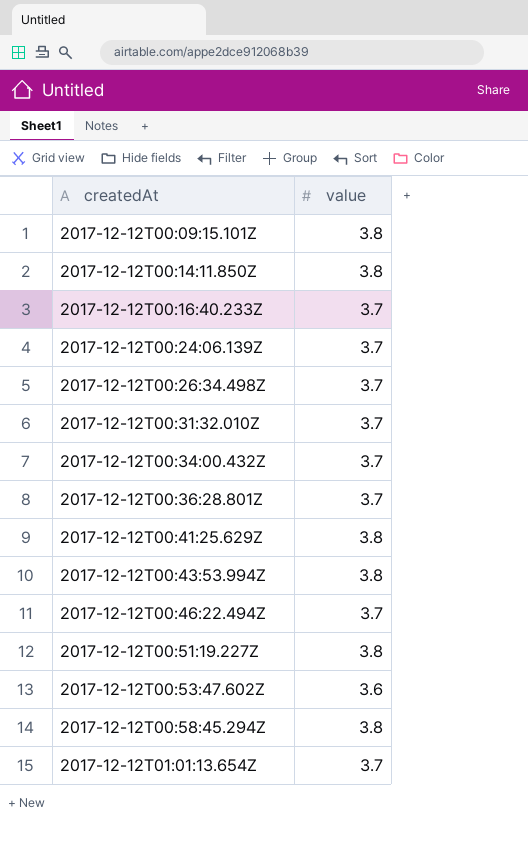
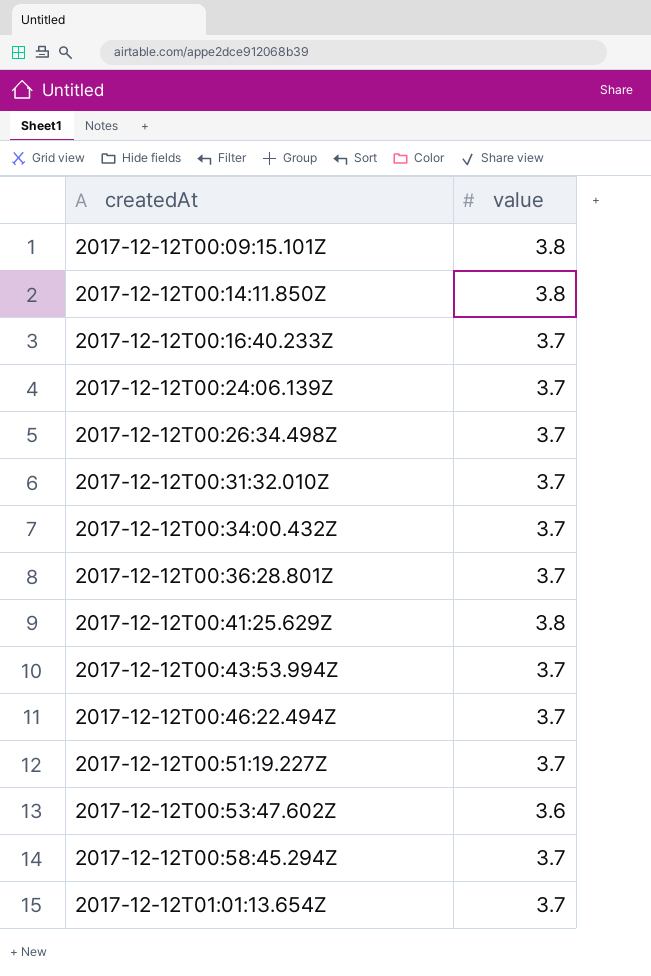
2017-12-12T00:43:53.994Z | value: 3.8 -> 3.7
2017-12-12T00:51:19.227Z | value: 3.8 -> 3.7
2017-12-12T00:58:45.294Z | value: 3.8 -> 3.7

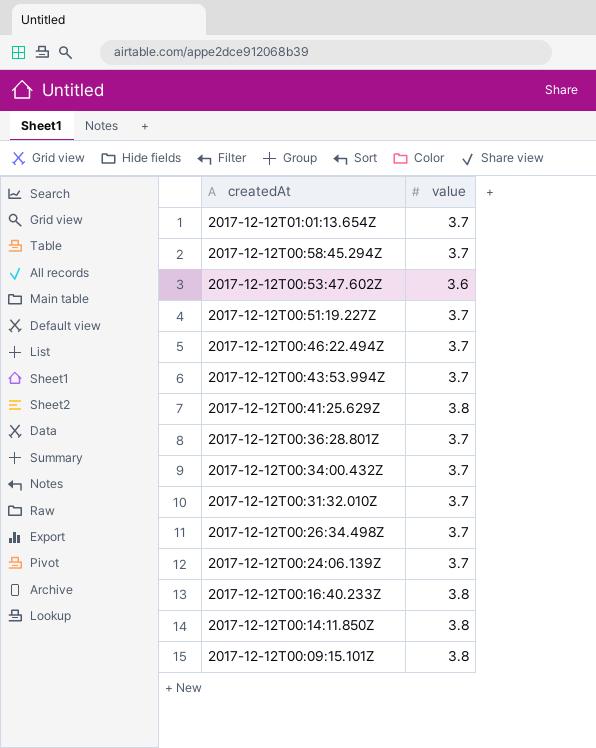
row order: createdAt ascending -> createdAt descending
2017-12-12T00:16:40.233Z | value: 3.7 -> 3.8

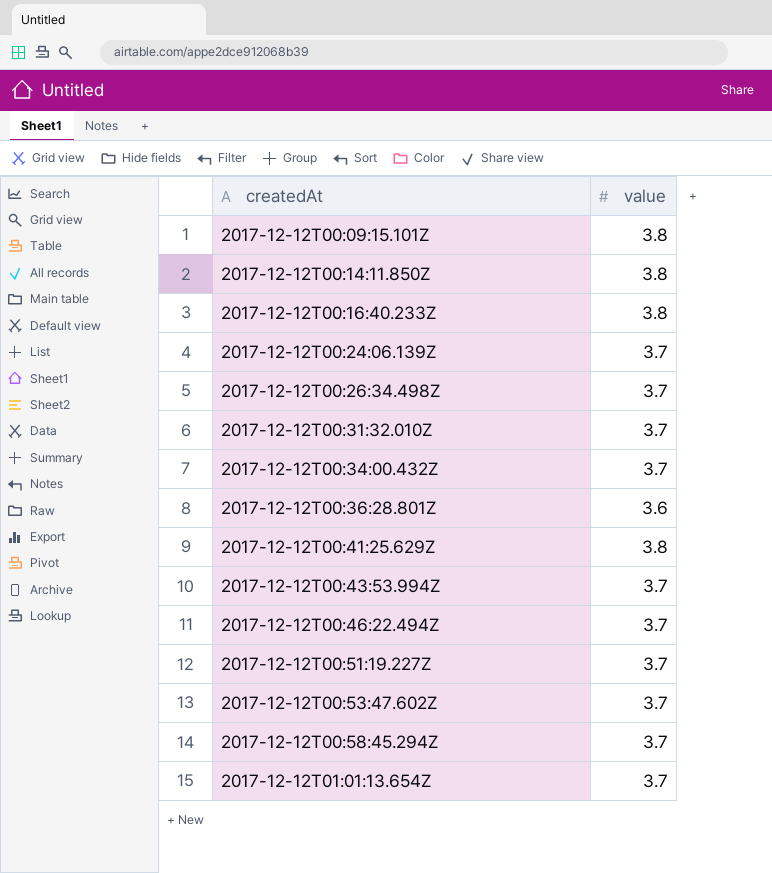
row order: createdAt descending -> createdAt ascending
2017-12-12T00:36:28.801Z | value: 3.7 -> 3.6
2017-12-12T00:53:47.602Z | value: 3.6 -> 3.7

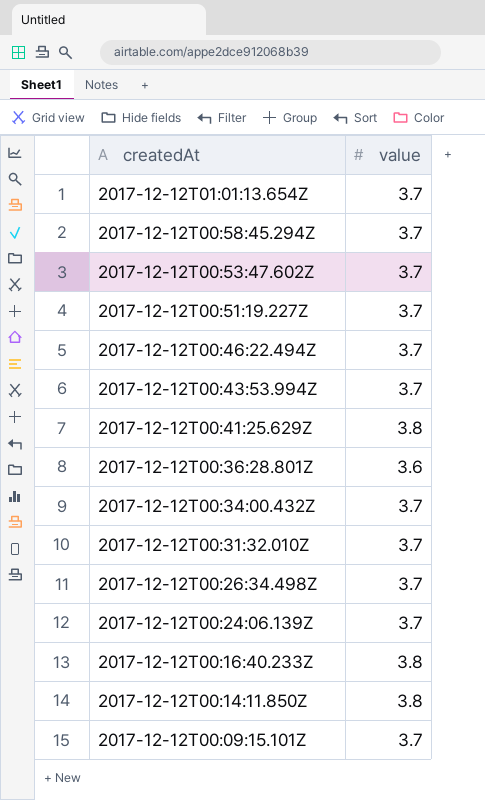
row order: createdAt ascending -> createdAt descending
2017-12-12T00:09:15.101Z | value: 3.8 -> 3.7

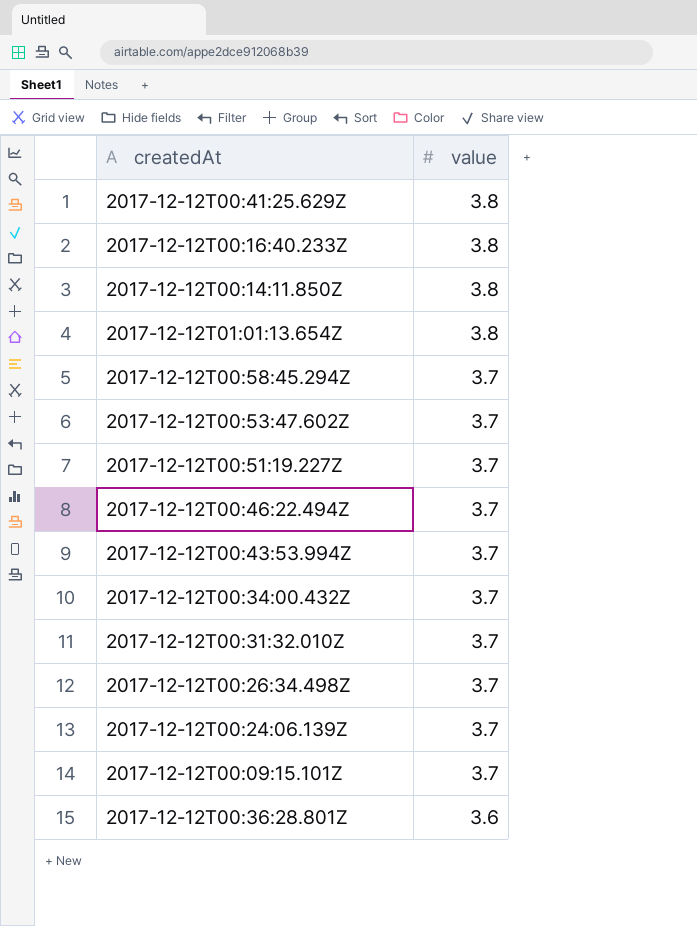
row order: createdAt descending -> value descending
2017-12-12T01:01:13.654Z | value: 3.7 -> 3.8

